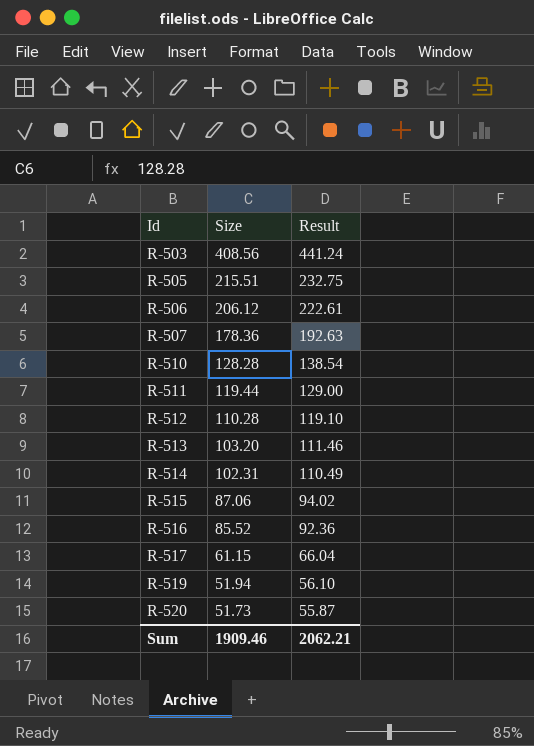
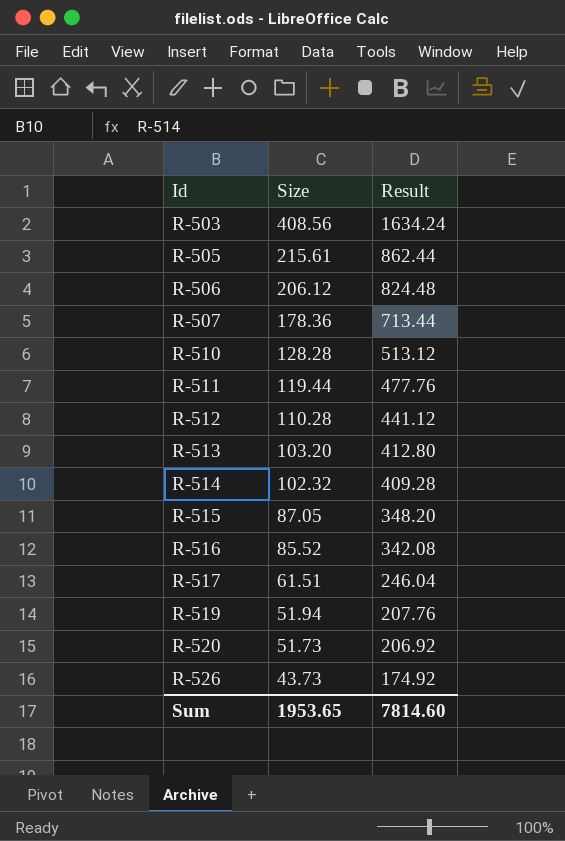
column Result | formula: [Size] * 1.08 -> [Size] * 4
R-505 | Size: 215.51 -> 215.61
R-514 | Size: 102.31 -> 102.32
R-515 | Size: 87.06 -> 87.05
R-517 | Size: 61.15 -> 61.51
row R-526: none -> 43.73 | 174.92
Sum | Size: 1909.46 -> 1953.65
Sum | Result: 2062.21 -> 7814.60

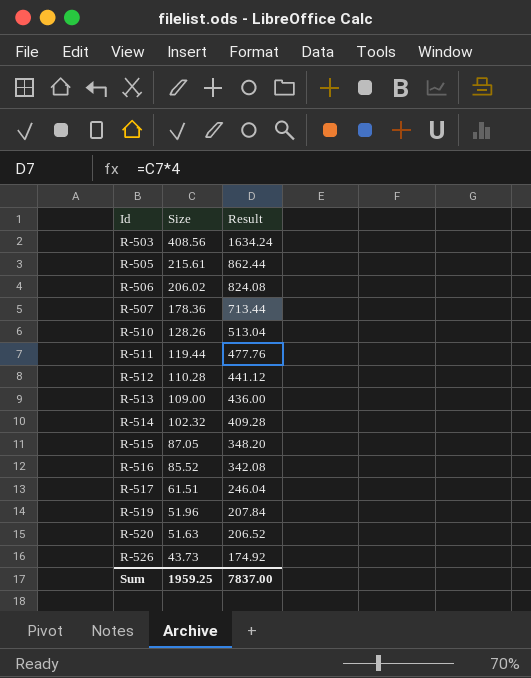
R-506 | Size: 206.12 -> 206.02
R-506 | Result: 824.48 -> 824.08
R-510 | Size: 128.28 -> 128.26
R-510 | Result: 513.12 -> 513.04
R-513 | Size: 103.20 -> 109.00
R-513 | Result: 412.80 -> 436.00
R-519 | Size: 51.94 -> 51.96
R-519 | Result: 207.76 -> 207.84
R-520 | Size: 51.73 -> 51.63
R-520 | Result: 206.92 -> 206.52
Sum | Size: 1953.65 -> 1959.25
Sum | Result: 7814.60 -> 7837.00

